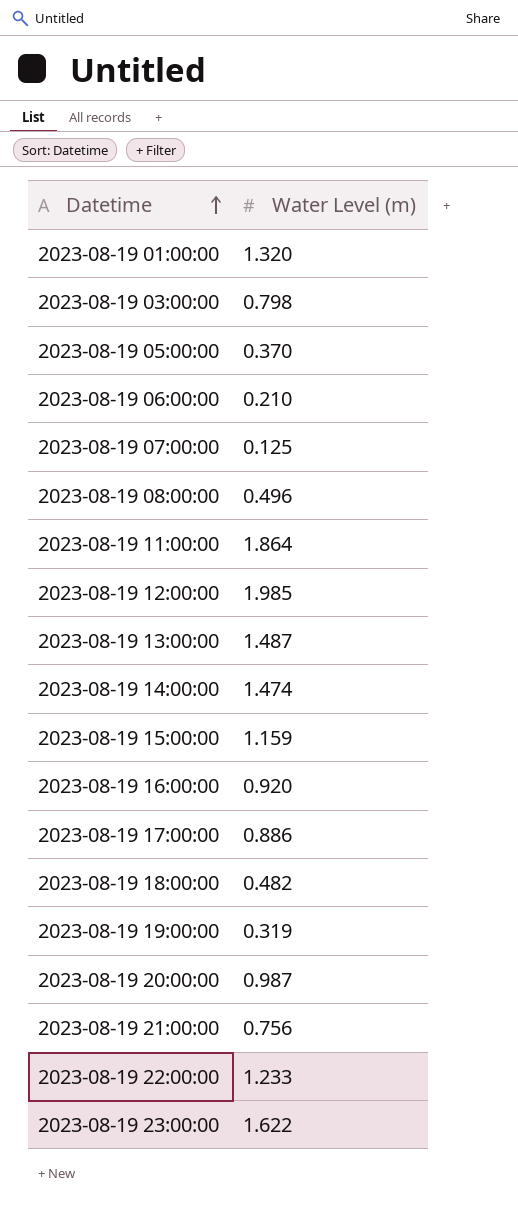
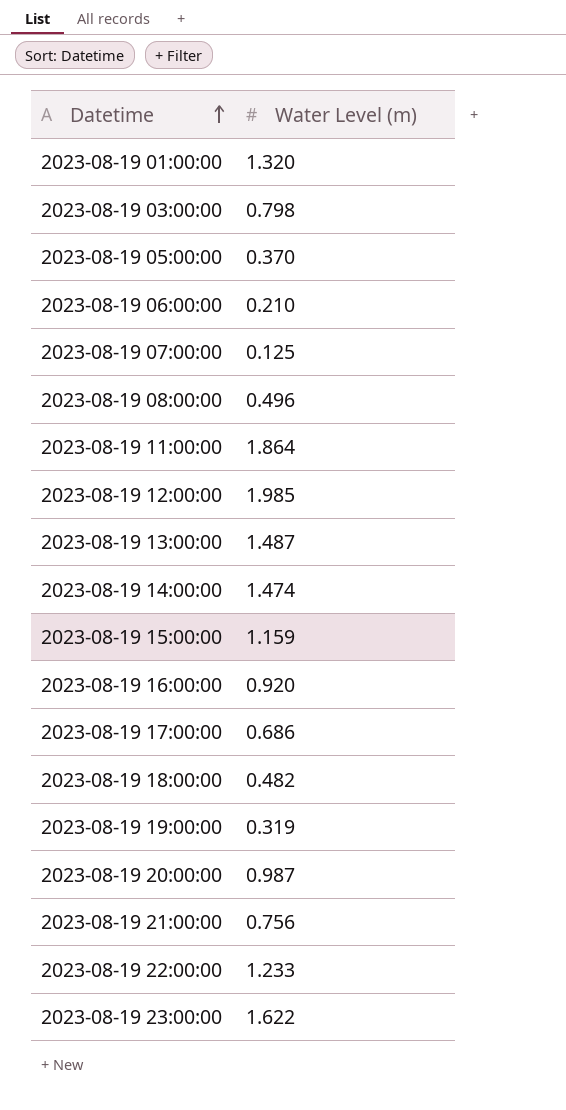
2023-08-19 17:00:00 | Water Level (m): 0.886 -> 0.686

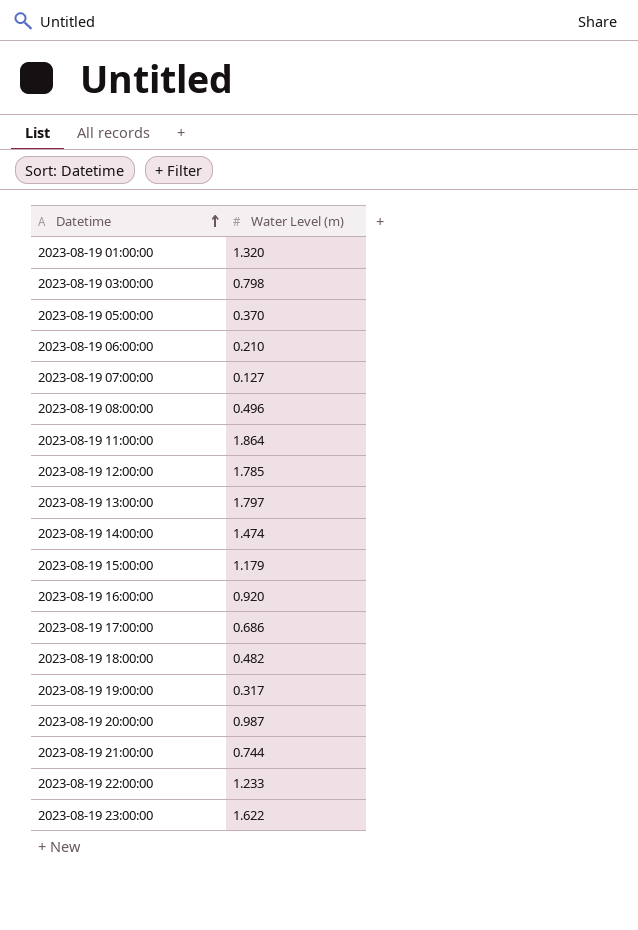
2023-08-19 07:00:00 | Water Level (m): 0.125 -> 0.127
2023-08-19 12:00:00 | Water Level (m): 1.985 -> 1.785
2023-08-19 13:00:00 | Water Level (m): 1.487 -> 1.797
2023-08-19 15:00:00 | Water Level (m): 1.159 -> 1.179
2023-08-19 19:00:00 | Water Level (m): 0.319 -> 0.317
2023-08-19 21:00:00 | Water Level (m): 0.756 -> 0.744

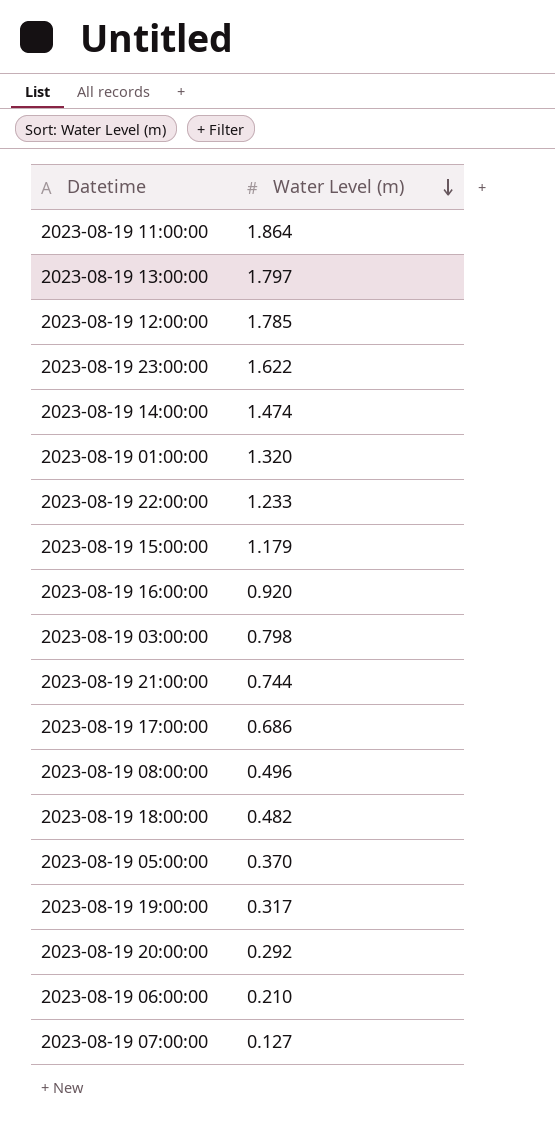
row order: Datetime ascending -> Water Level (m) descending
2023-08-19 20:00:00 | Water Level (m): 0.987 -> 0.292

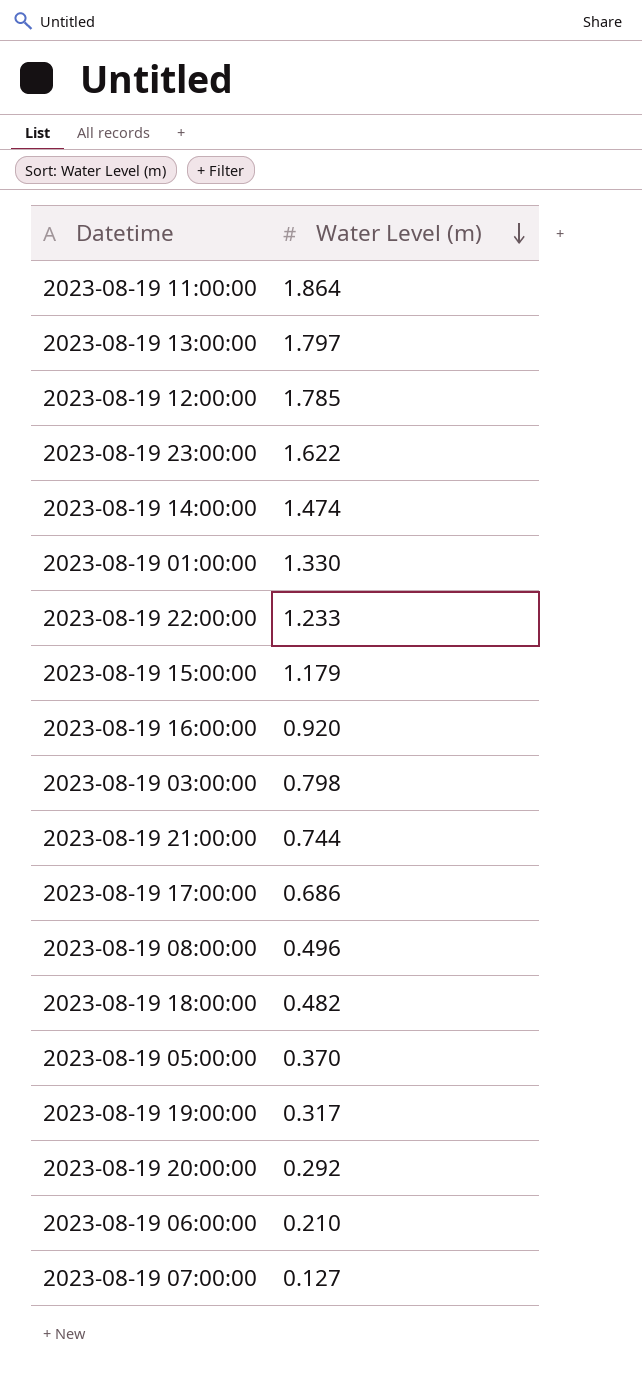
2023-08-19 01:00:00 | Water Level (m): 1.320 -> 1.330

